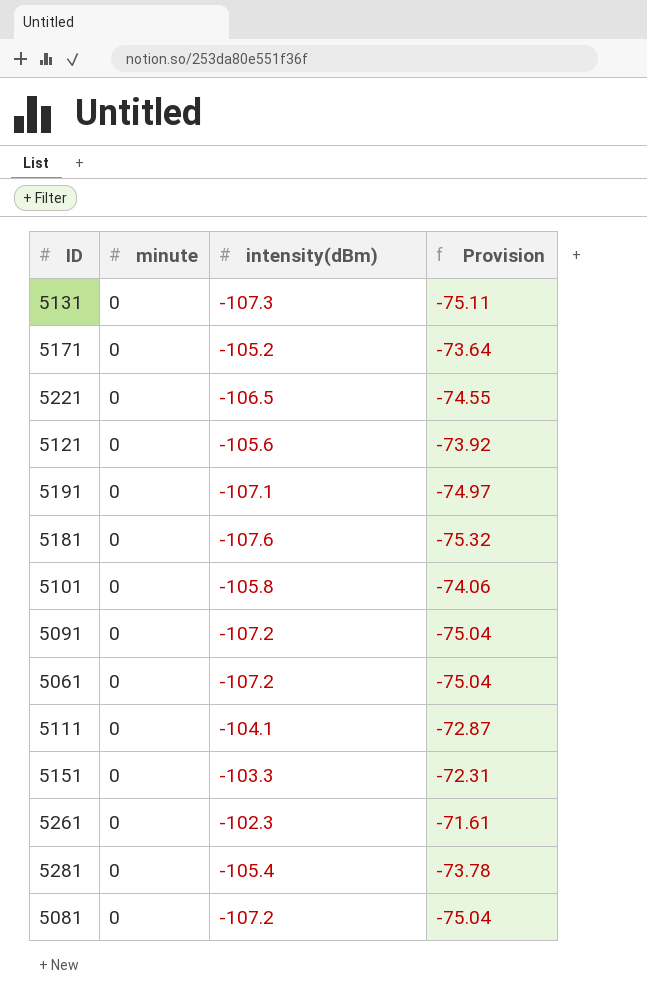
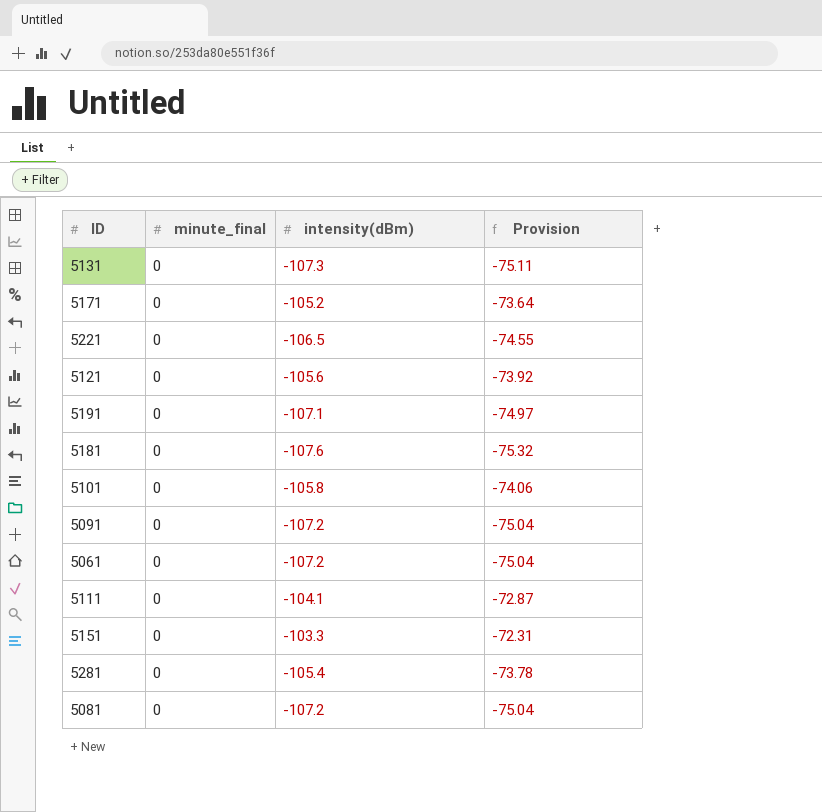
column name: minute -> minute_final
row 5261: 0 | -102.3 | -71.61 -> none

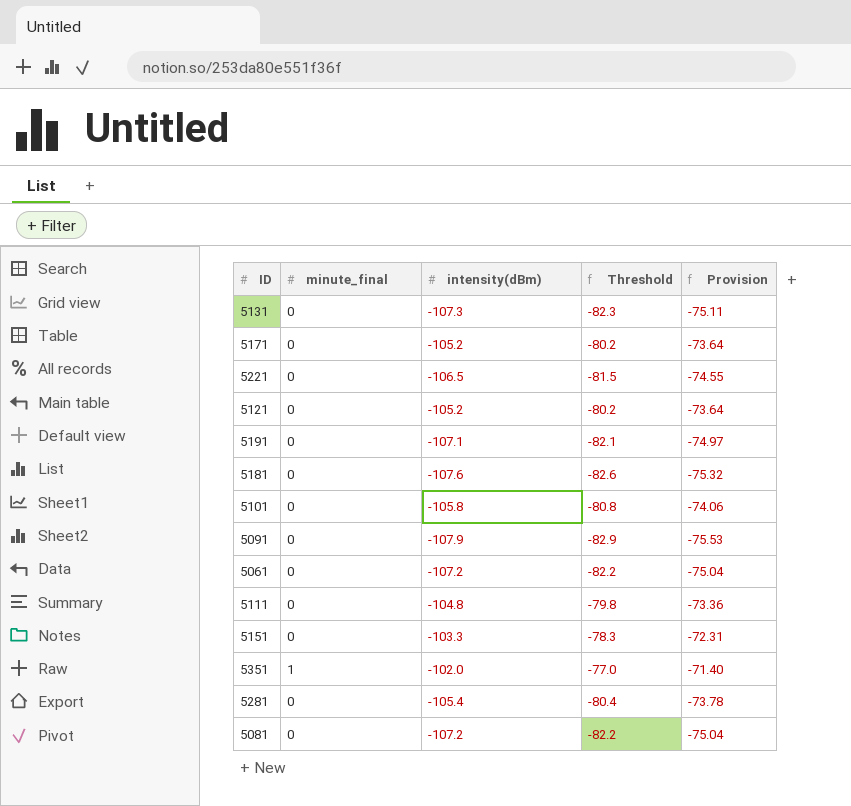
column Threshold | formula: none -> [intensity(dBm)] + 25
5121 | intensity(dBm): -105.6 -> -105.2
5121 | Provision: -73.92 -> -73.64
5091 | intensity(dBm): -107.2 -> -107.9
5091 | Provision: -75.04 -> -75.53
5111 | intensity(dBm): -104.1 -> -104.8
5111 | Provision: -72.87 -> -73.36
row 5351: none -> 1 | -102.0 | -77.0 | -71.40

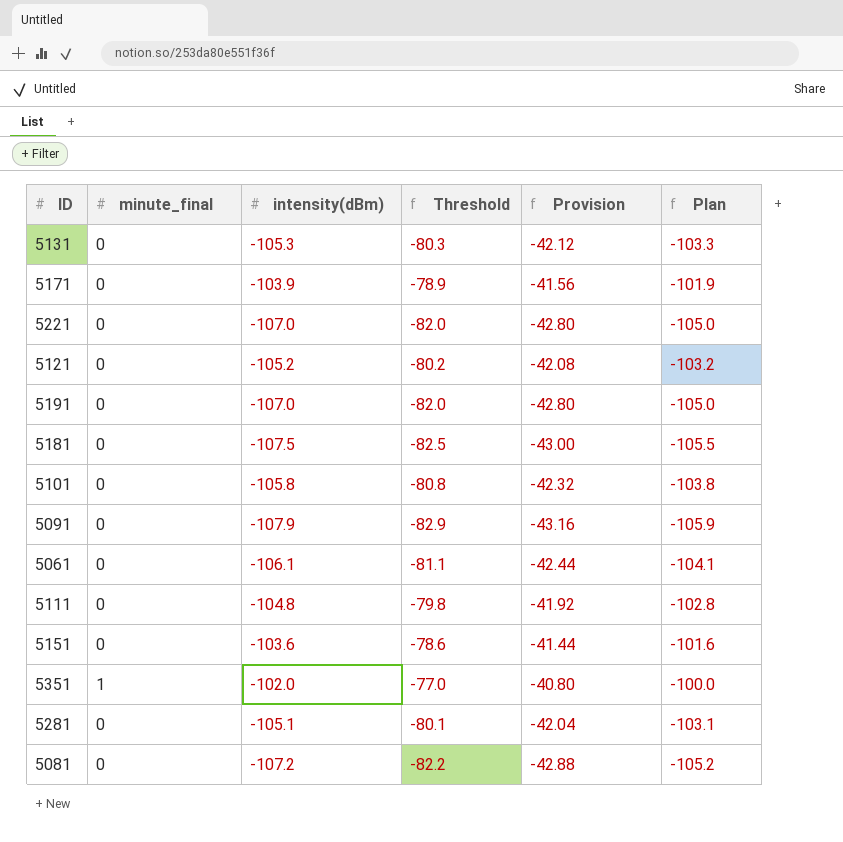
column Provision | formula: [intensity(dBm)] * 0.7 -> [intensity(dBm)] * 0.4
column Plan | formula: none -> [intensity(dBm)] + 2
5131 | intensity(dBm): -107.3 -> -105.3
5131 | Threshold: -82.3 -> -80.3
5171 | intensity(dBm): -105.2 -> -103.9
5171 | Threshold: -80.2 -> -78.9
5221 | intensity(dBm): -106.5 -> -107.0
5221 | Threshold: -81.5 -> -82.0
5191 | intensity(dBm): -107.1 -> -107.0
5191 | Threshold: -82.1 -> -82.0
5181 | intensity(dBm): -107.6 -> -107.5
5181 | Threshold: -82.6 -> -82.5
5061 | intensity(dBm): -107.2 -> -106.1
5061 | Threshold: -82.2 -> -81.1
5151 | intensity(dBm): -103.3 -> -103.6
5151 | Threshold: -78.3 -> -78.6
5281 | intensity(dBm): -105.4 -> -105.1
5281 | Threshold: -80.4 -> -80.1

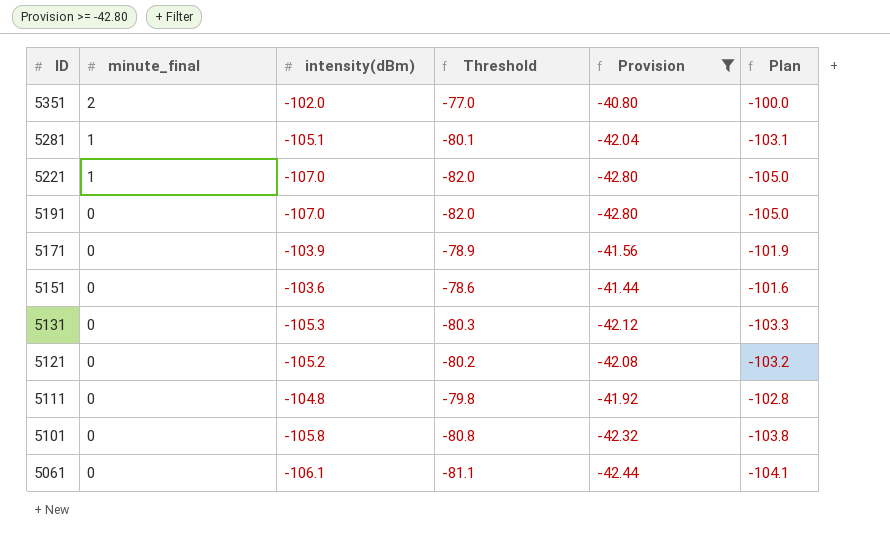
filter: none -> Provision >= -42.80
row order: none -> ID descending
5351 | minute_final: 1 -> 2
5281 | minute_final: 0 -> 1
5221 | minute_final: 0 -> 1

